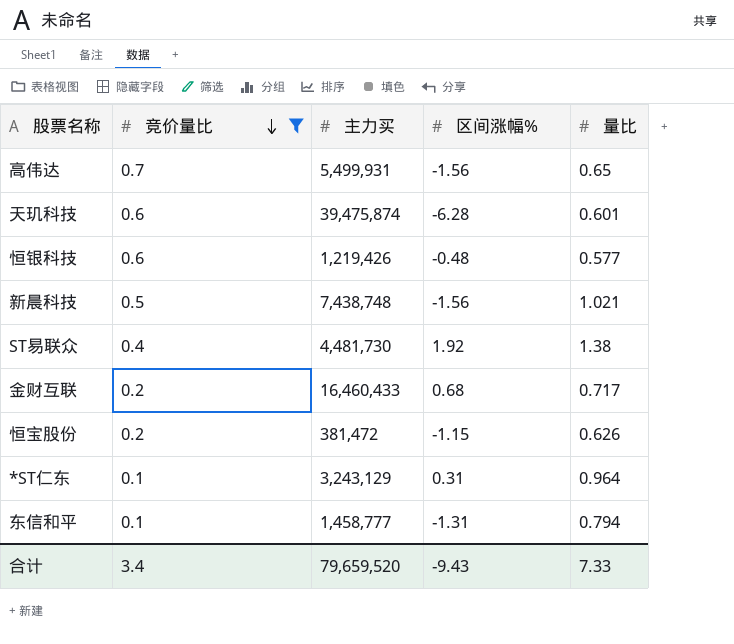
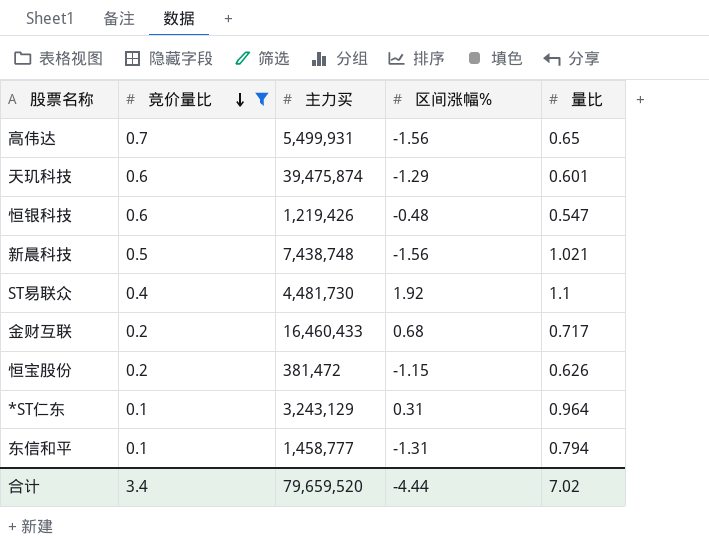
天玑科技 | 区间涨幅%: -6.28 -> -1.29
恒银科技 | 量比: 0.577 -> 0.547
ST易联众 | 量比: 1.38 -> 1.1
合计 | 区间涨幅%: -9.43 -> -4.44
合计 | 量比: 7.33 -> 7.02

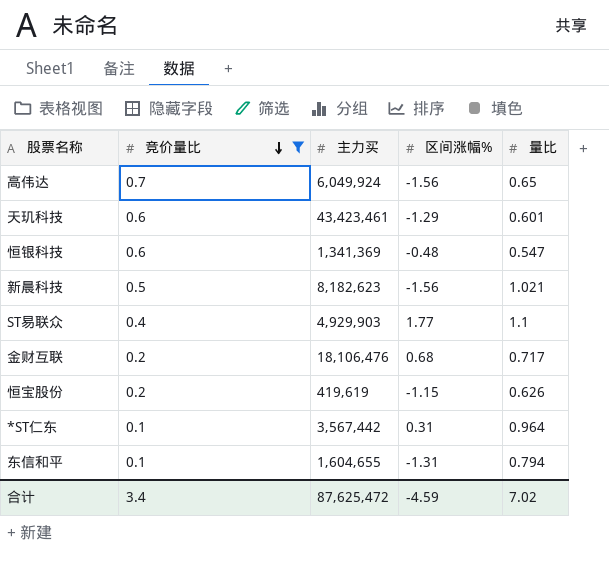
高伟达 | 主力买: 5,499,931 -> 6,049,924
天玑科技 | 主力买: 39,475,874 -> 43,423,461
恒银科技 | 主力买: 1,219,426 -> 1,341,369
新晨科技 | 主力买: 7,438,748 -> 8,182,623
ST易联众 | 主力买: 4,481,730 -> 4,929,903
ST易联众 | 区间涨幅%: 1.92 -> 1.77
金财互联 | 主力买: 16,460,433 -> 18,106,476
恒宝股份 | 主力买: 381,472 -> 419,619
*ST仁东 | 主力买: 3,243,129 -> 3,567,442
东信和平 | 主力买: 1,458,777 -> 1,604,655
合计 | 主力买: 79,659,520 -> 87,625,472
合计 | 区间涨幅%: -4.44 -> -4.59

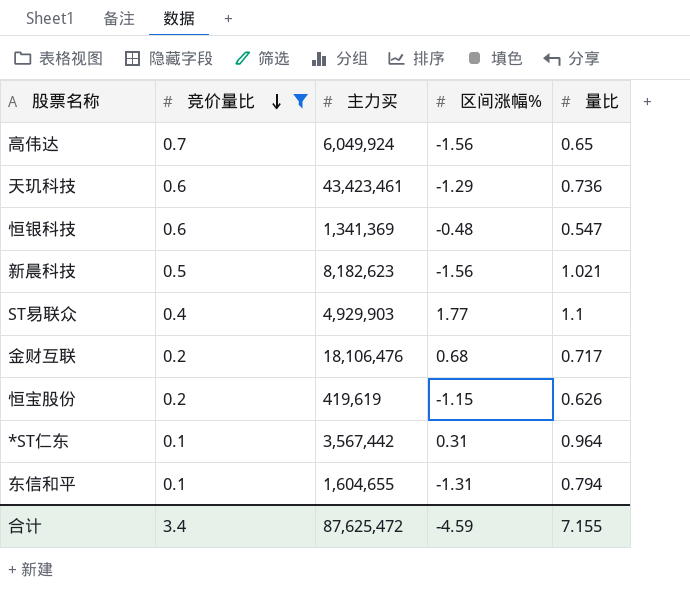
天玑科技 | 量比: 0.601 -> 0.736
合计 | 量比: 7.02 -> 7.155

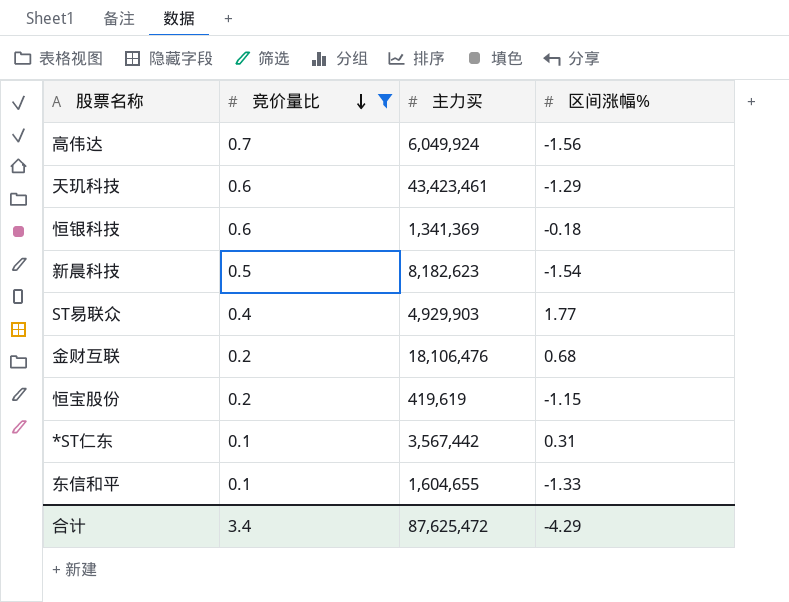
column 量比 | position: 5 -> none
恒银科技 | 区间涨幅%: -0.48 -> -0.18
新晨科技 | 区间涨幅%: -1.56 -> -1.54
东信和平 | 区间涨幅%: -1.31 -> -1.33
合计 | 区间涨幅%: -4.59 -> -4.29

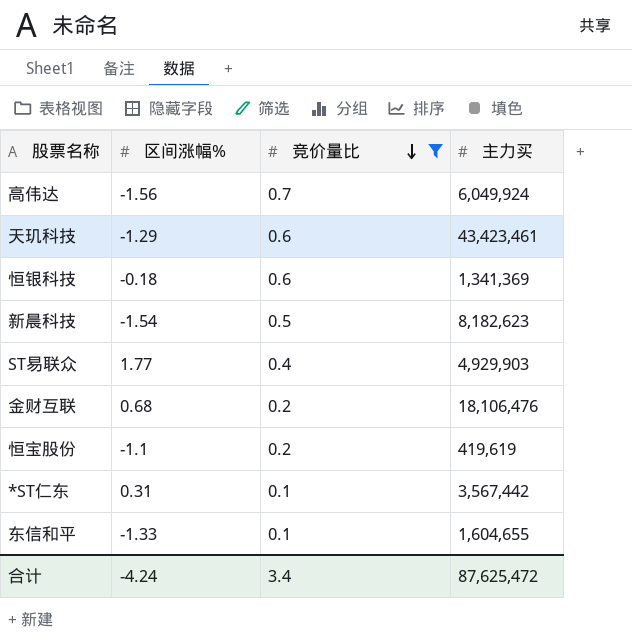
column 区间涨幅% | position: 4 -> 2
恒宝股份 | 区间涨幅%: -1.15 -> -1.1
合计 | 区间涨幅%: -4.29 -> -4.24

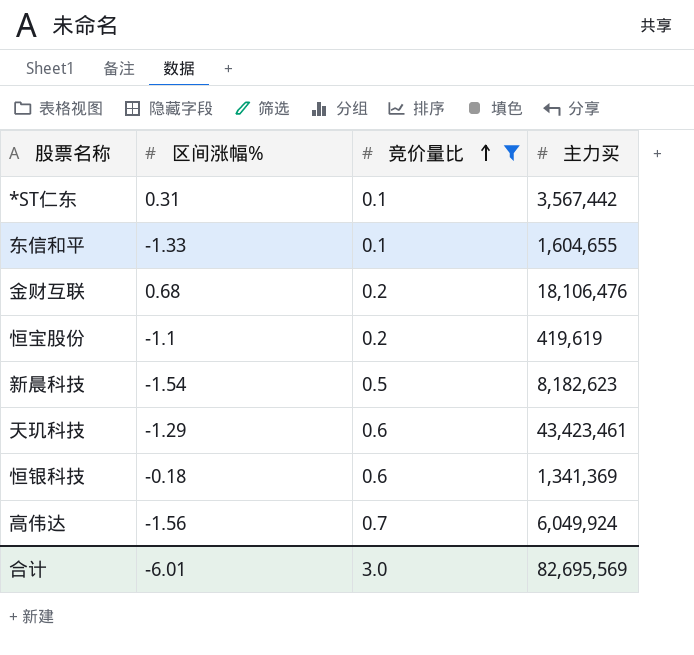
row order: 竞价量比 descending -> 竞价量比 ascending
row ST易联众: 1.77 | 0.4 | 4,929,903 -> none
合计 | 区间涨幅%: -4.24 -> -6.01
合计 | 竞价量比: 3.4 -> 3.0
合计 | 主力买: 87,625,472 -> 82,695,569

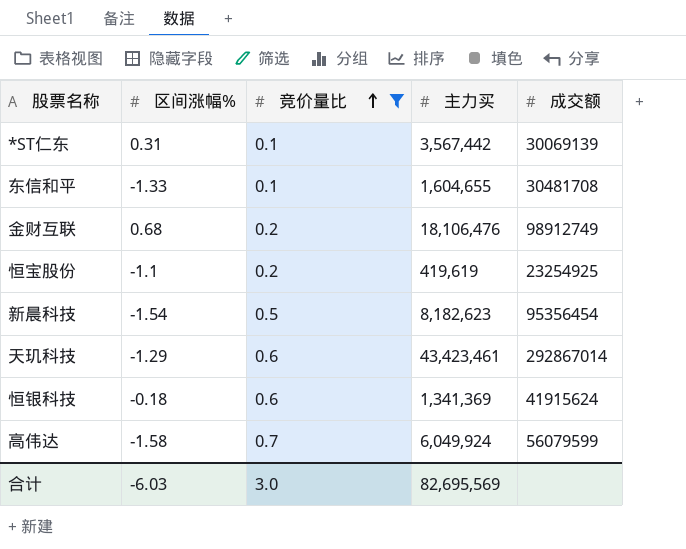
column 成交额 | position: none -> 5
高伟达 | 区间涨幅%: -1.56 -> -1.58
合计 | 区间涨幅%: -6.01 -> -6.03

